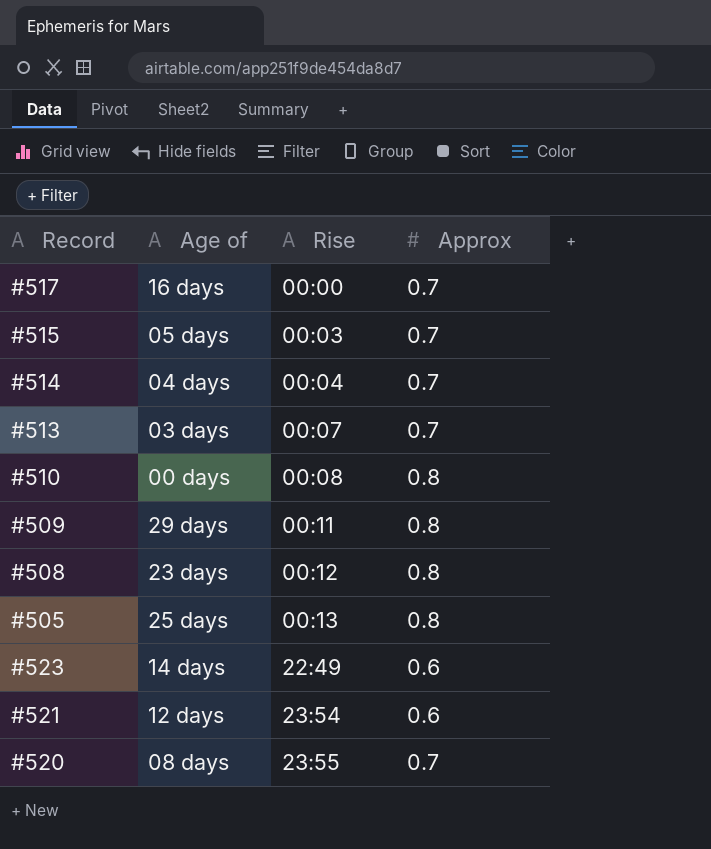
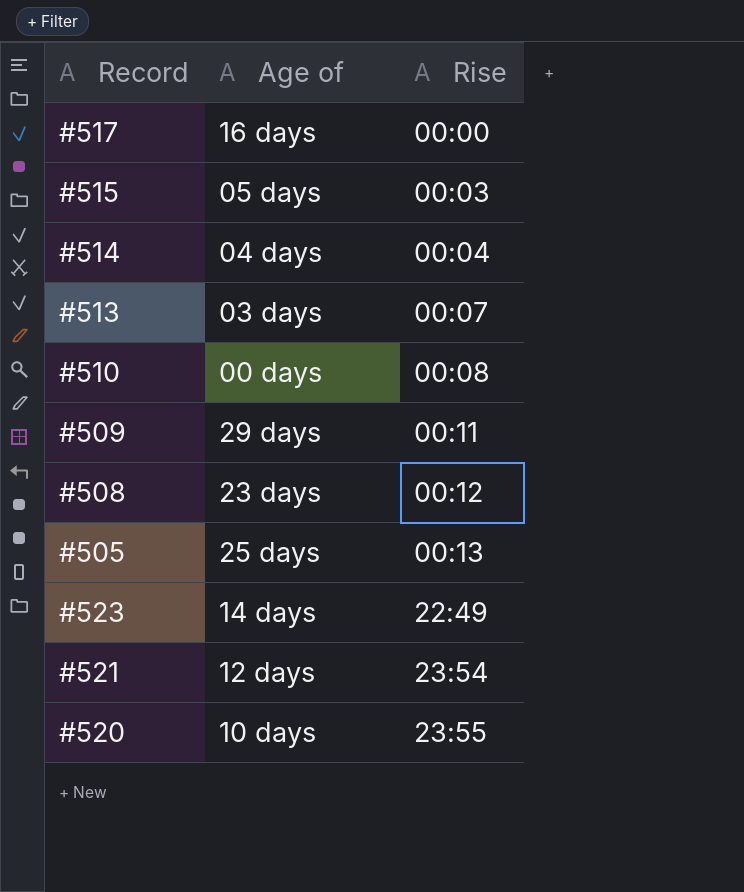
column Approx | position: 4 -> none
#520 | Age of: 08 days -> 10 days

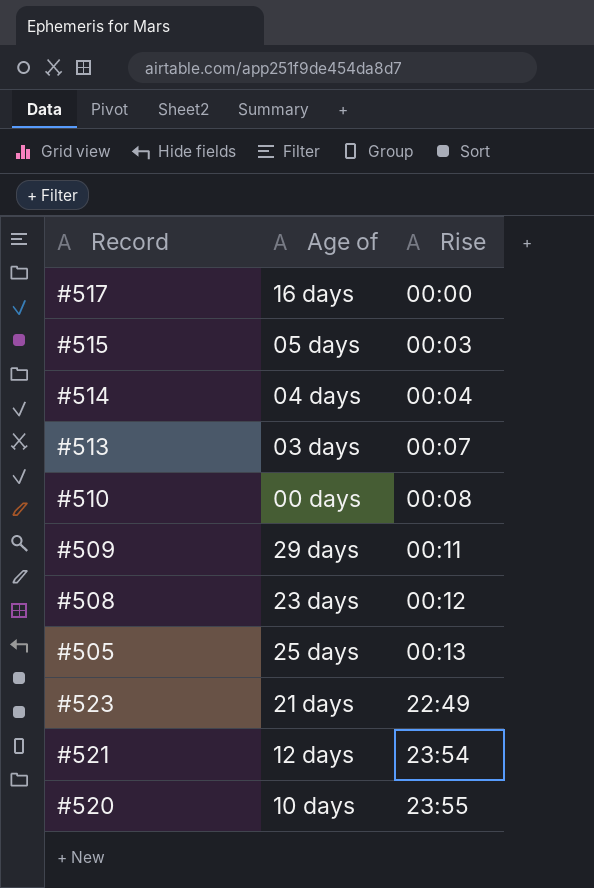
#523 | Age of: 14 days -> 21 days

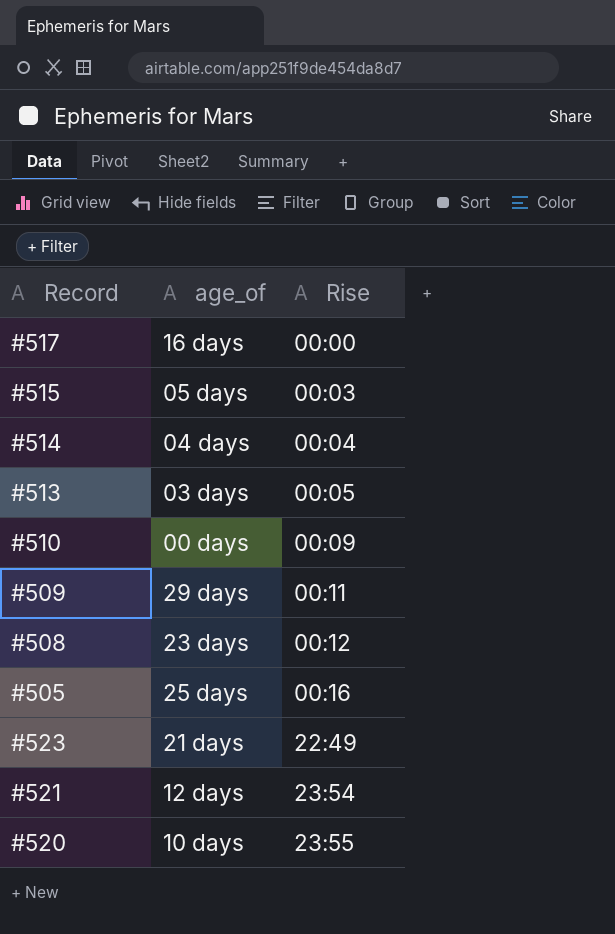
column name: Age of -> age_of
#513 | Rise: 00:07 -> 00:05
#510 | Rise: 00:08 -> 00:09
#505 | Rise: 00:13 -> 00:16

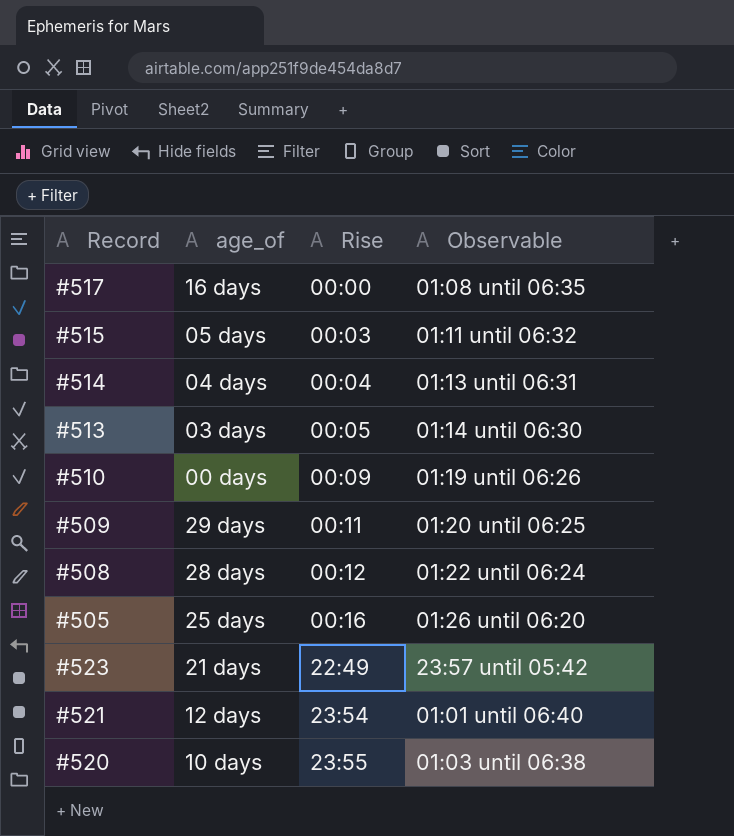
column Observable | position: none -> 4
#508 | age_of: 23 days -> 28 days

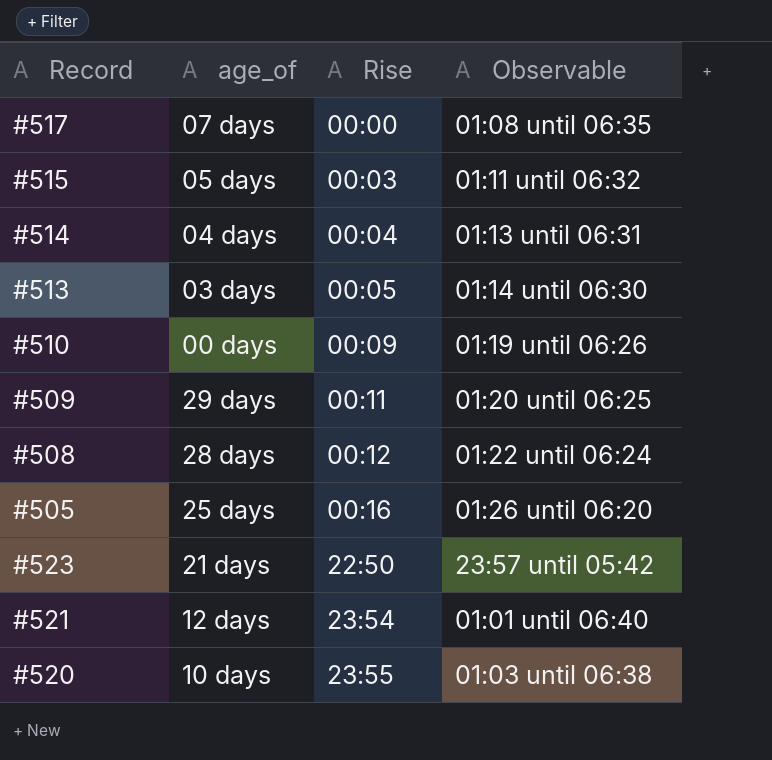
#517 | age_of: 16 days -> 07 days
#523 | Rise: 22:49 -> 22:50

